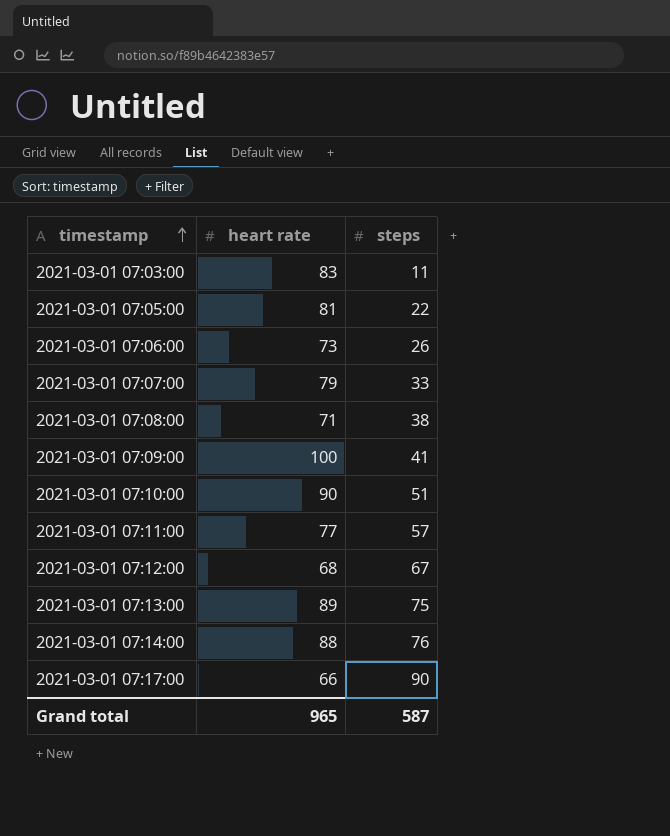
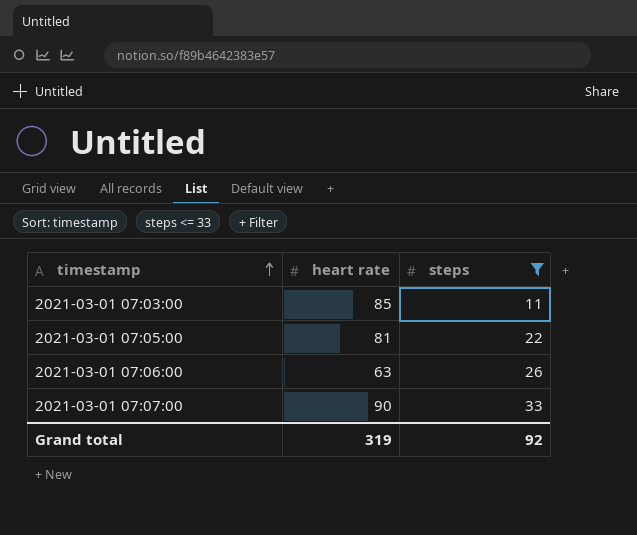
filter: none -> steps <= 33
2021-03-01 07:03:00 | heart rate: 83 -> 85
2021-03-01 07:06:00 | heart rate: 73 -> 63
2021-03-01 07:07:00 | heart rate: 79 -> 90
Grand total | heart rate: 965 -> 319
Grand total | steps: 587 -> 92

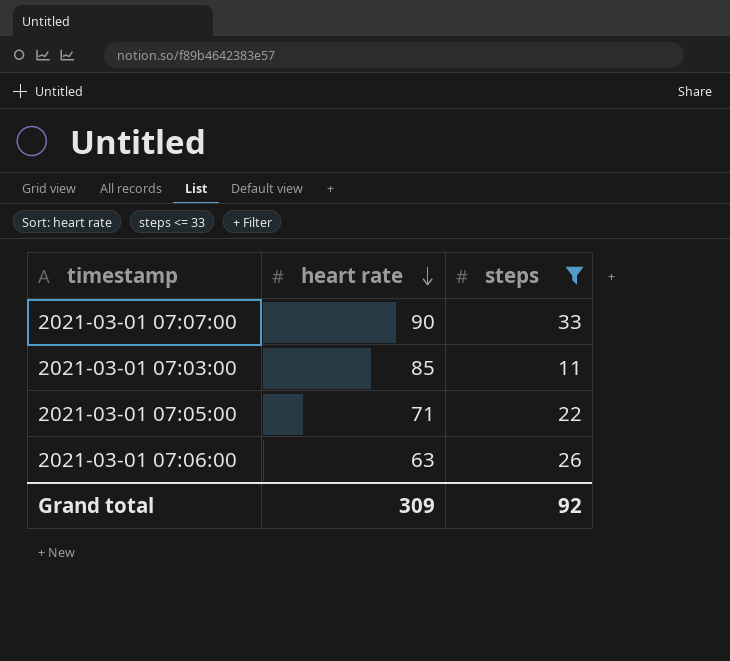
row order: timestamp ascending -> heart rate descending
2021-03-01 07:05:00 | heart rate: 81 -> 71
Grand total | heart rate: 319 -> 309

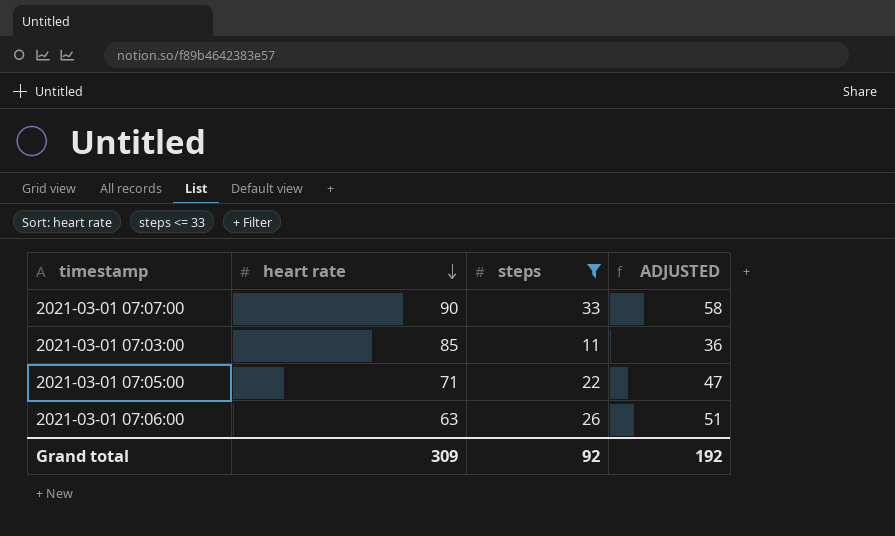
column ADJUSTED | formula: none -> [steps] + 25

